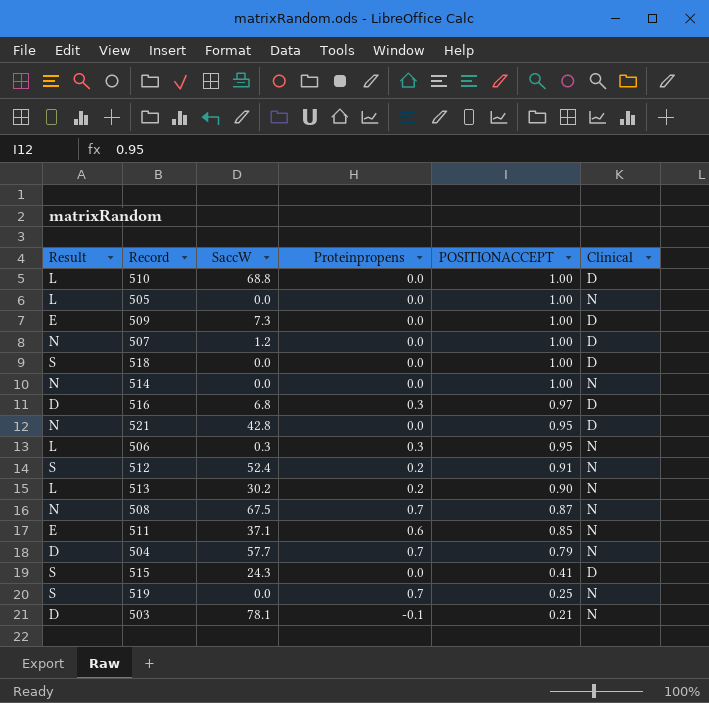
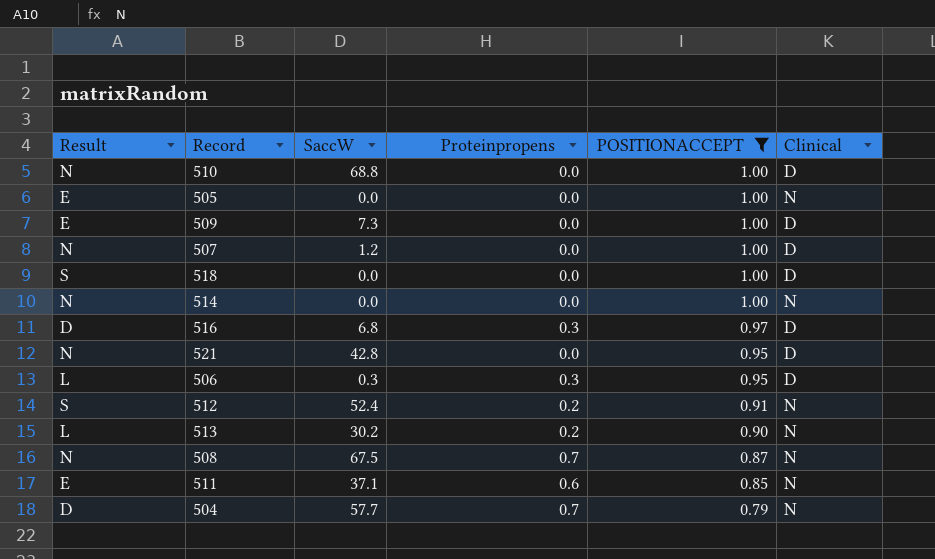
filter: none -> POSITIONACCEPT >= 0.79
510 | Result: L -> N
505 | Result: L -> E
506 | Clinical: N -> D

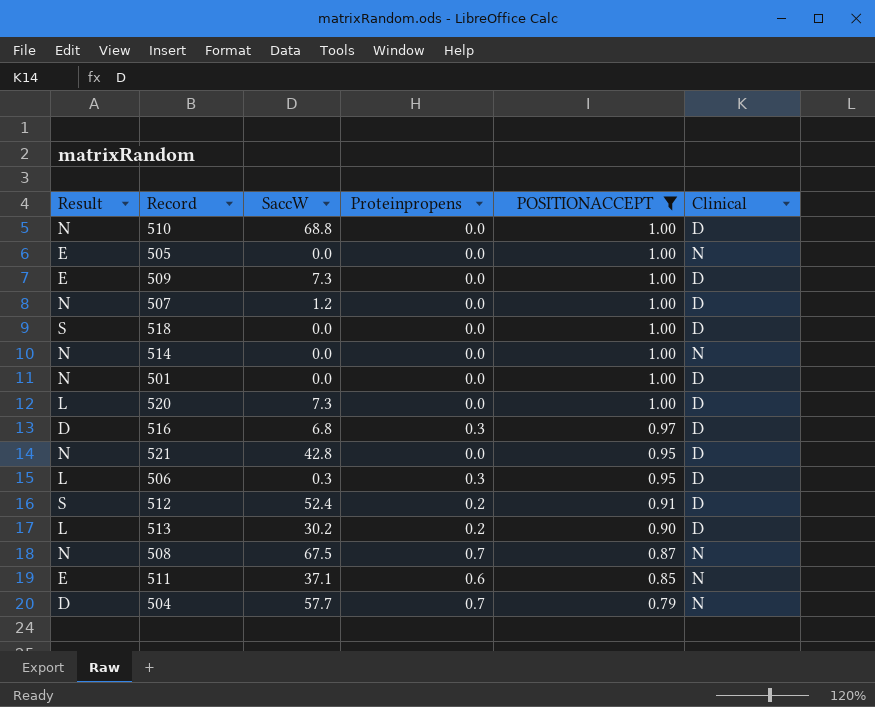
row 501: none -> N | 0.0 | 0.0 | 1.00 | D
row 520: none -> L | 7.3 | 0.0 | 1.00 | D
512 | Clinical: N -> D
513 | Clinical: N -> D

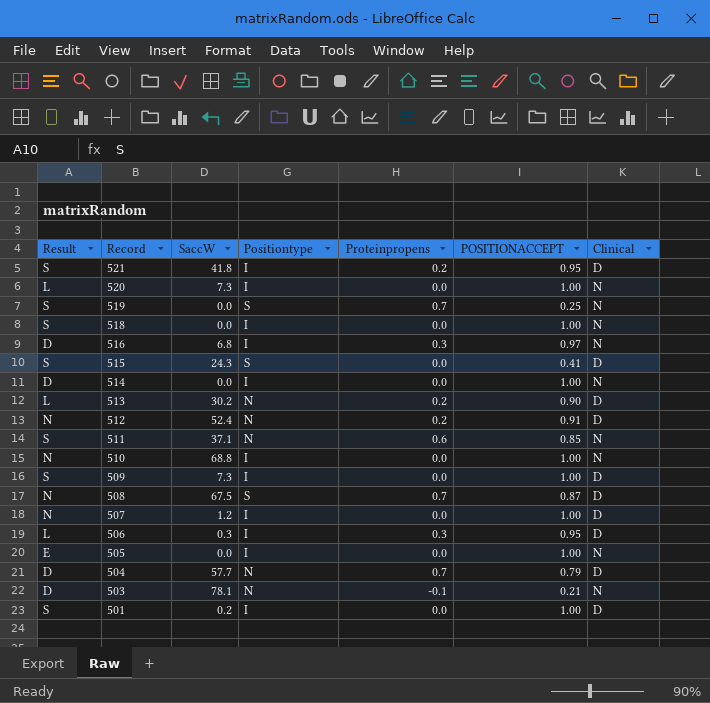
filter: POSITIONACCEPT >= 0.79 -> none
row order: POSITIONACCEPT descending -> Record descending
column Positiontype | position: none -> 4
521 | Result: N -> S
521 | SaccW: 42.8 -> 41.8
521 | Proteinpropens: 0.0 -> 0.2
520 | Clinical: D -> N
518 | Clinical: D -> N
516 | Clinical: D -> N
514 | Result: N -> D
512 | Result: S -> N
511 | Result: E -> S
510 | Clinical: D -> N
509 | Result: E -> S
508 | Clinical: N -> D
504 | Clinical: N -> D
501 | Result: N -> S
501 | SaccW: 0.0 -> 0.2

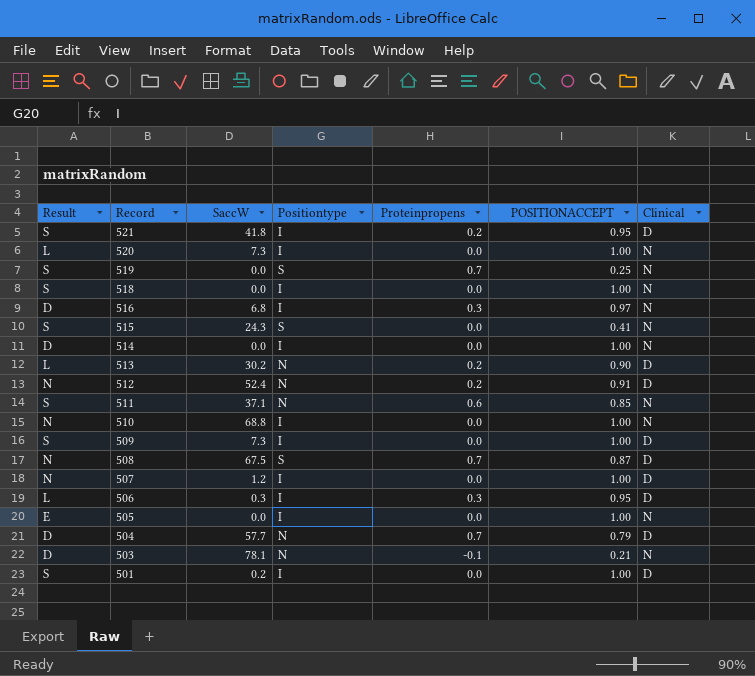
515 | Clinical: D -> N

